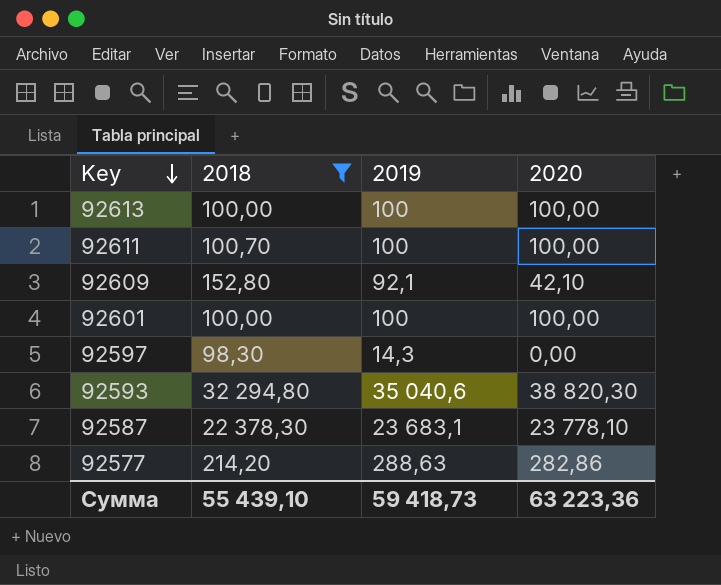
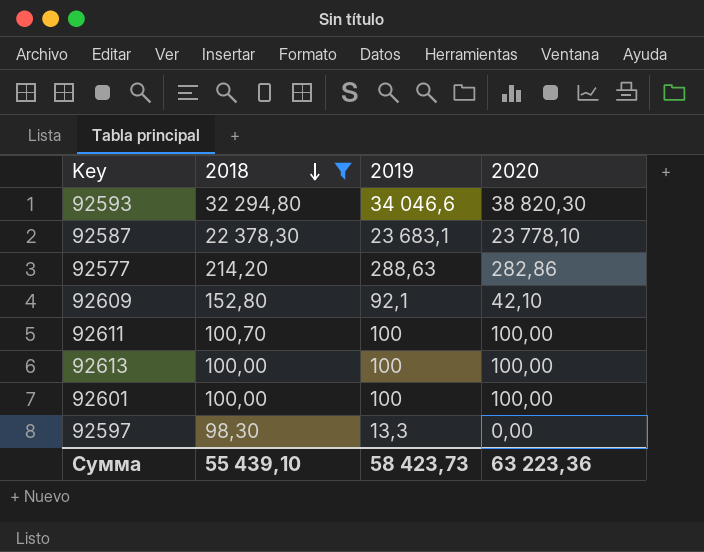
row order: Key descending -> 2018 descending
92593 | 2019: 35 040,6 -> 34 046,6
92597 | 2019: 14,3 -> 13,3
Сумма | 2019: 59 418,73 -> 58 423,73

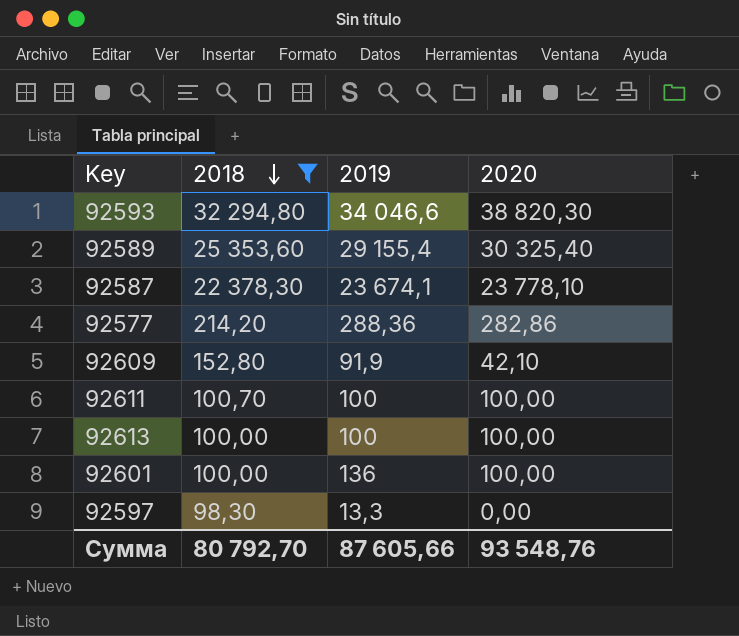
row 92589: none -> 25 353,60 | 29 155,4 | 30 325,40
92587 | 2019: 23 683,1 -> 23 674,1
92577 | 2019: 288,63 -> 288,36
92609 | 2019: 92,1 -> 91,9
92601 | 2019: 100 -> 136
Сумма | 2018: 55 439,10 -> 80 792,70
Сумма | 2019: 58 423,73 -> 87 605,66
Сумма | 2020: 63 223,36 -> 93 548,76

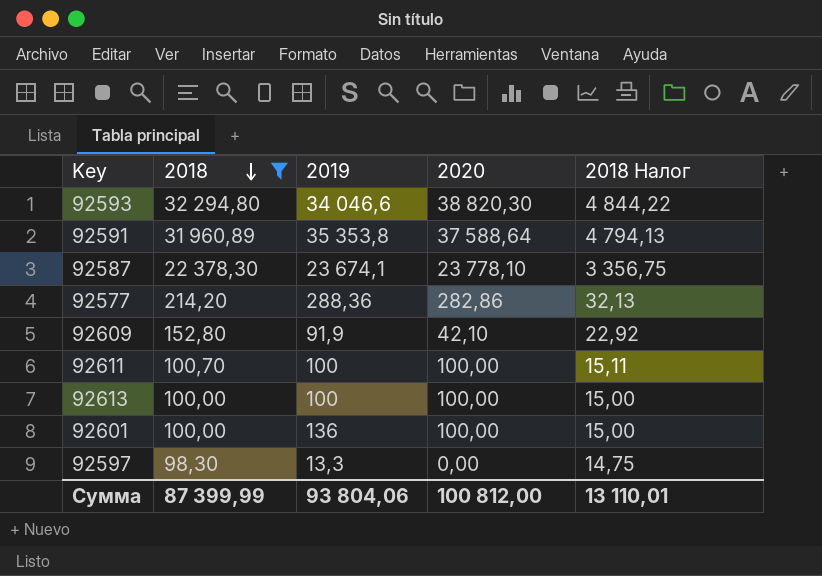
column 2018 Налог | formula: none -> [2018] * 0,15
row 92589: 25 353,60 | 29 155,4 | 30 325,40 -> none
row 92591: none -> 31 960,89 | 35 353,8 | 37 588,64 | 4 794,13
Сумма | 2018: 80 792,70 -> 87 399,99
Сумма | 2019: 87 605,66 -> 93 804,06
Сумма | 2020: 93 548,76 -> 100 812,00

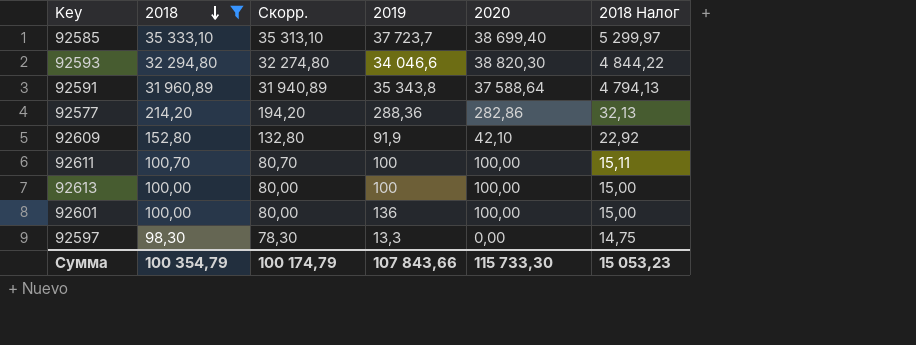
column Скорр. | formula: none -> [2018] - 20
row 92587: 22 378,30 | 23 674,1 | 23 778,10 | 3 356,75 -> none
row 92585: none -> 35 333,10 | 35 313,10 | 37 723,7 | 38 699,40 | 5 299,97
92591 | 2019: 35 353,8 -> 35 343,8
Сумма | 2018: 87 399,99 -> 100 354,79
Сумма | 2019: 93 804,06 -> 107 843,66
Сумма | 2020: 100 812,00 -> 115 733,30
Сумма | 2018 Налог: 13 110,01 -> 15 053,23

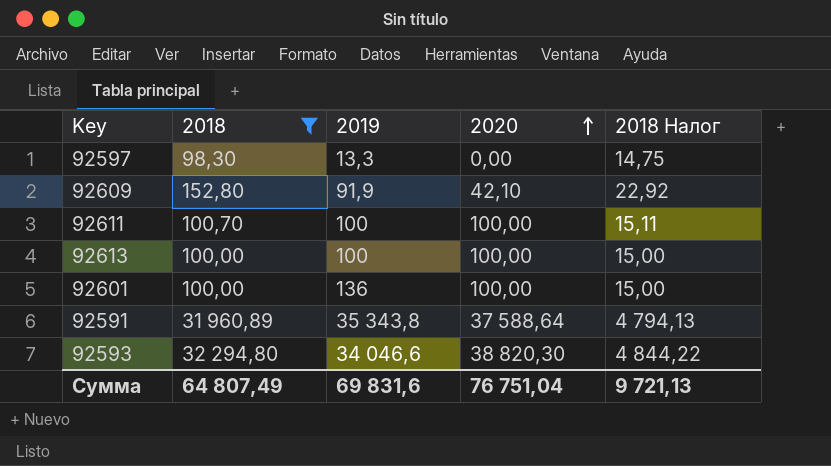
row order: 2018 descending -> 2020 ascending
column Скорр. | formula: [2018] - 20 -> none
row 92585: 35 333,10 | 35 313,10 | 37 723,7 | 38 699,40 | 5 299,97 -> none
row 92577: 214,20 | 194,20 | 288,36 | 282,86 | 32,13 -> none
Сумма | 2018: 100 354,79 -> 64 807,49
Сумма | 2019: 107 843,66 -> 69 831,6
Сумма | 2020: 115 733,30 -> 76 751,04
Сумма | 2018 Налог: 15 053,23 -> 9 721,13

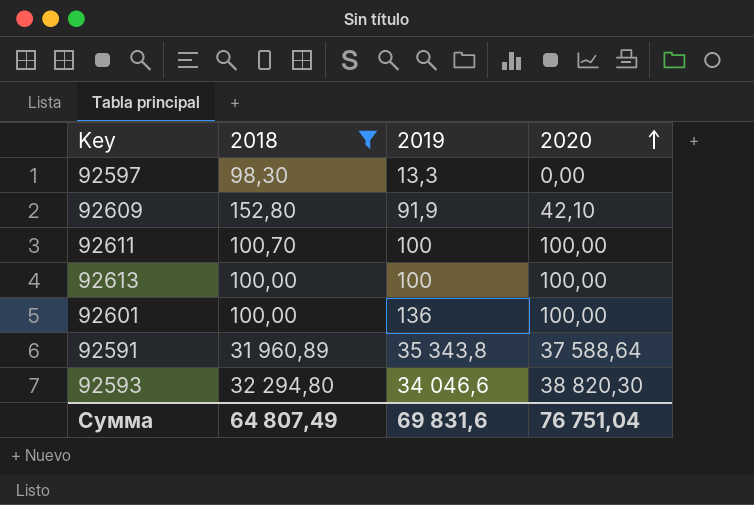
column 2018 Налог | formula: [2018] * 0,15 -> none

